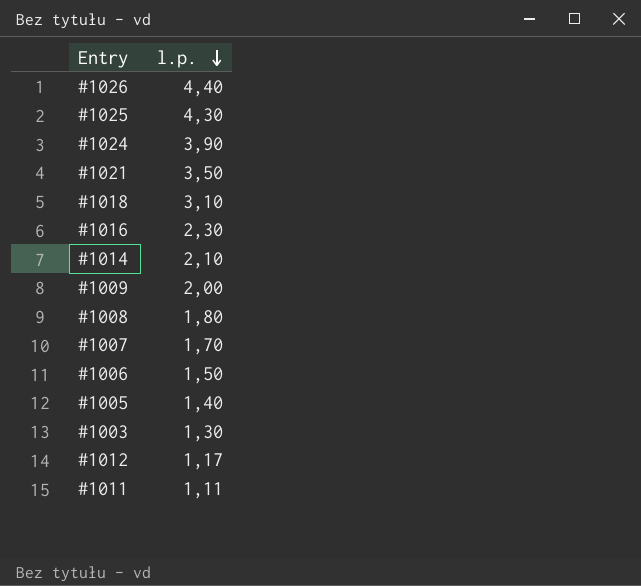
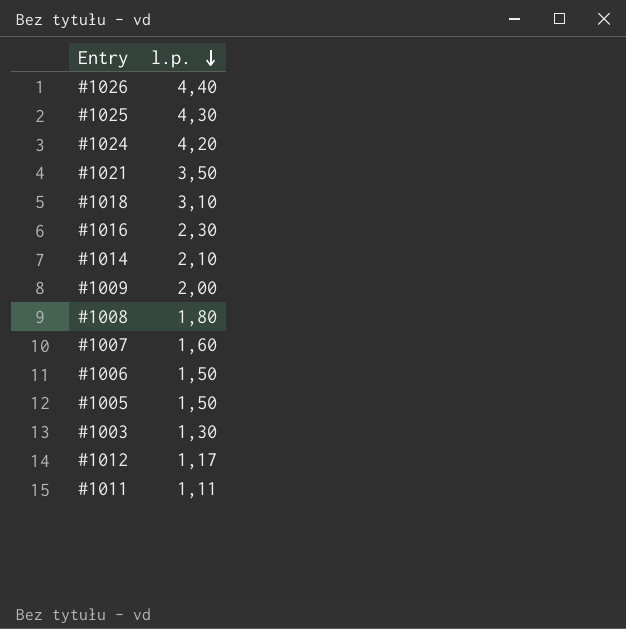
#1024 | l.p.: 3,90 -> 4,20
#1007 | l.p.: 1,70 -> 1,60
#1005 | l.p.: 1,40 -> 1,50

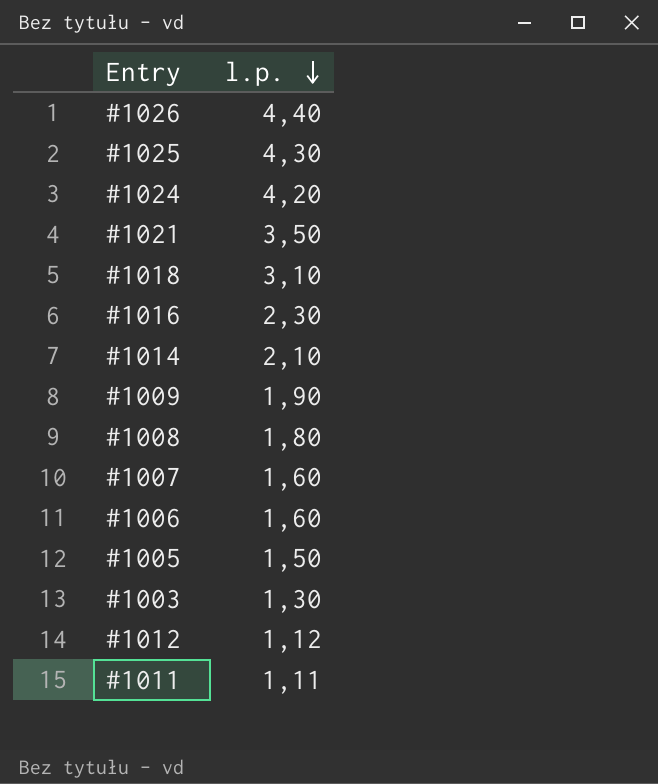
#1009 | l.p.: 2,00 -> 1,90
#1006 | l.p.: 1,50 -> 1,60
#1012 | l.p.: 1,17 -> 1,12

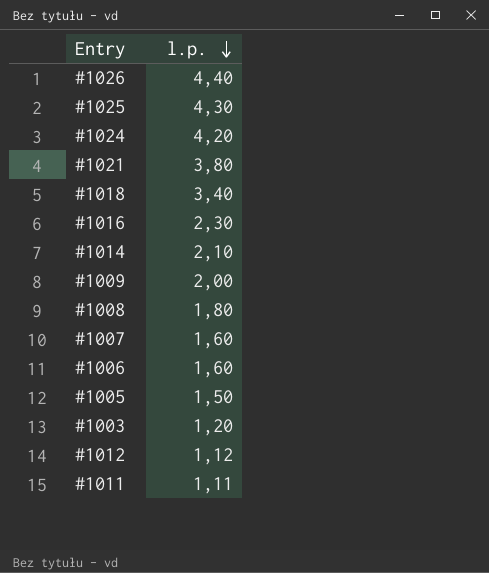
#1021 | l.p.: 3,50 -> 3,80
#1018 | l.p.: 3,10 -> 3,40
#1009 | l.p.: 1,90 -> 2,00
#1003 | l.p.: 1,30 -> 1,20

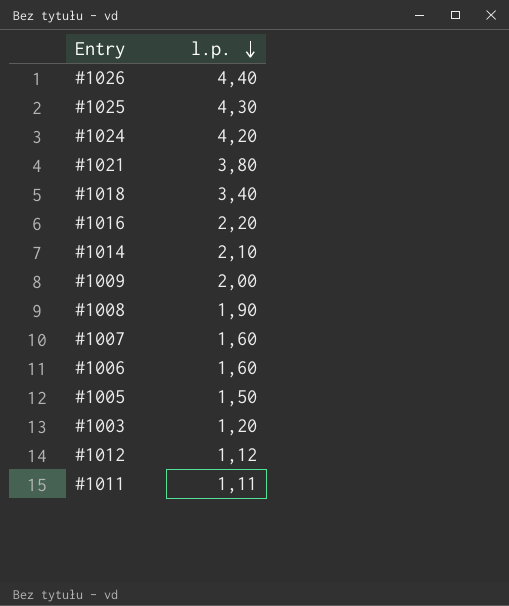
#1016 | l.p.: 2,30 -> 2,20
#1008 | l.p.: 1,80 -> 1,90

